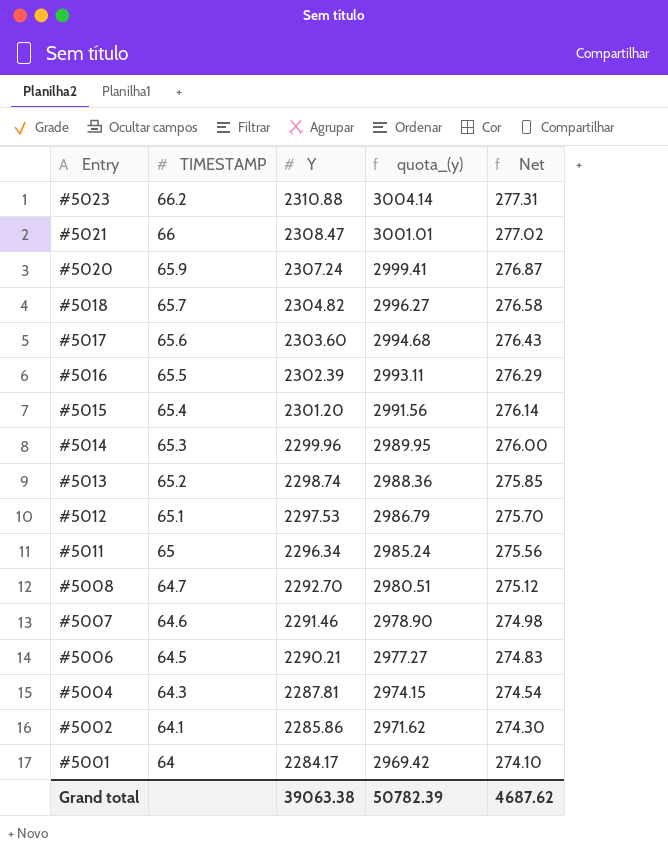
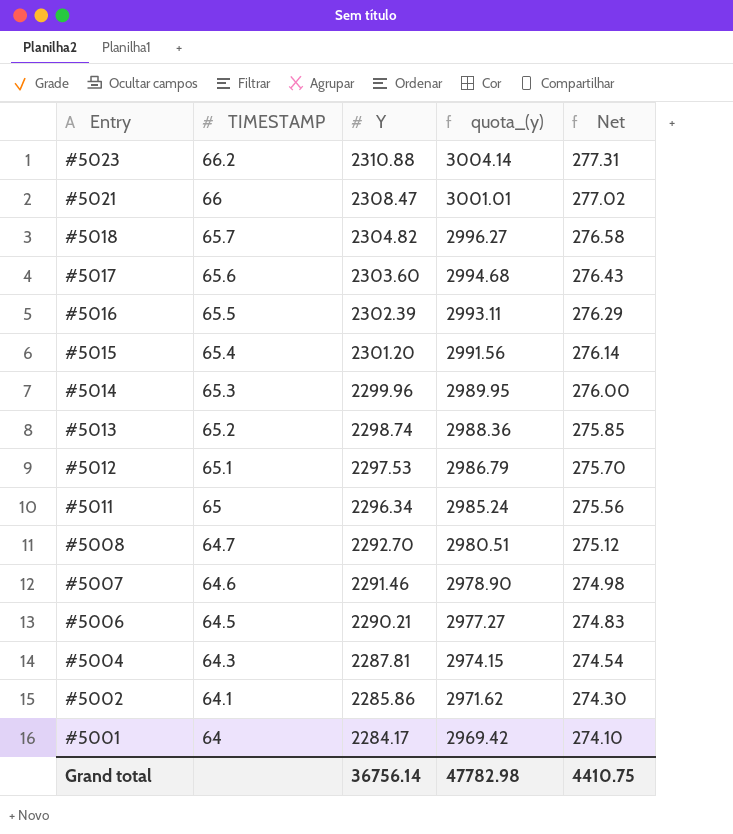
row #5020: 65.9 | 2307.24 | 2999.41 | 276.87 -> none
Grand total | Y: 39063.38 -> 36756.14
Grand total | quota_(y): 50782.39 -> 47782.98
Grand total | Net: 4687.62 -> 4410.75

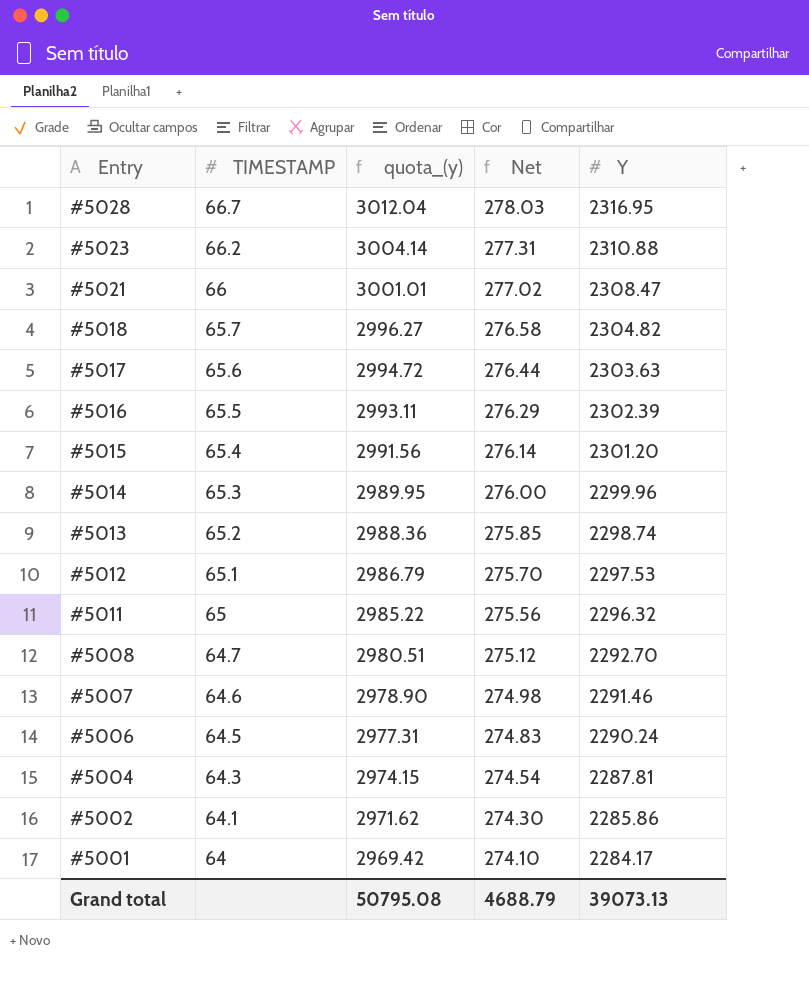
column Y | position: 3 -> 5
row #5028: none -> 66.7 | 3012.04 | 278.03 | 2316.95
#5017 | quota_(y): 2994.68 -> 2994.72
#5017 | Net: 276.43 -> 276.44
#5017 | Y: 2303.60 -> 2303.63
#5011 | quota_(y): 2985.24 -> 2985.22
#5011 | Y: 2296.34 -> 2296.32
#5006 | quota_(y): 2977.27 -> 2977.31
#5006 | Y: 2290.21 -> 2290.24
Grand total | quota_(y): 47782.98 -> 50795.08
Grand total | Net: 4410.75 -> 4688.79
Grand total | Y: 36756.14 -> 39073.13

